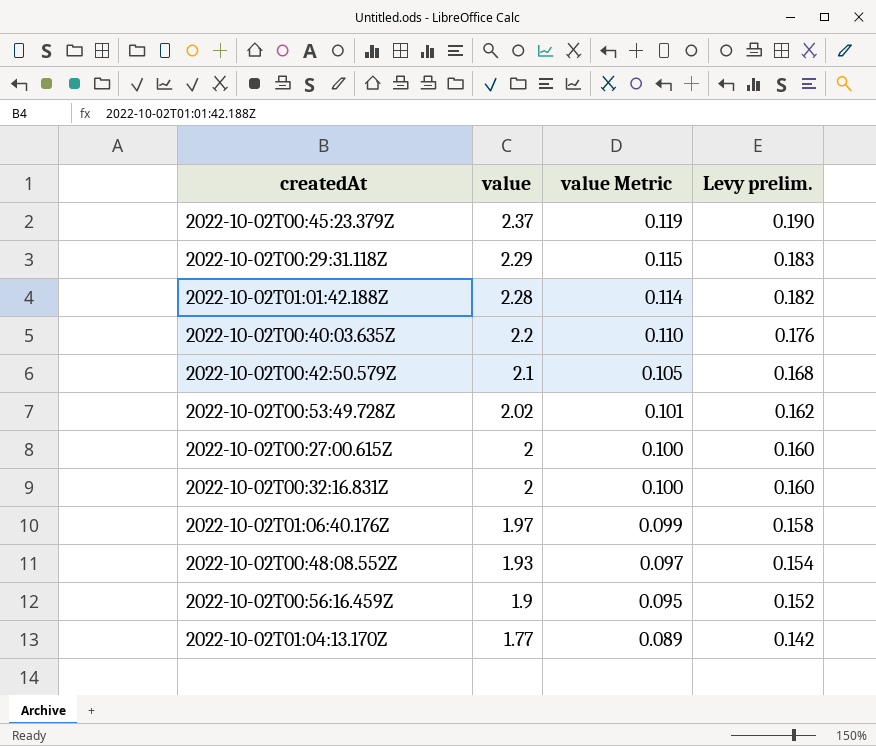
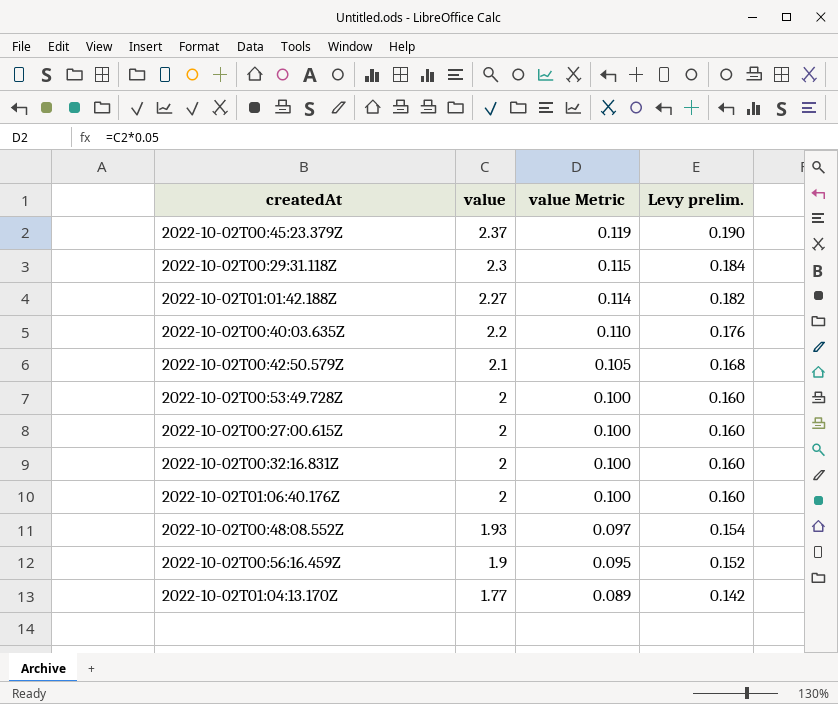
2022-10-02T00:29:31.118Z | value: 2.29 -> 2.3
2022-10-02T00:29:31.118Z | Levy prelim.: 0.183 -> 0.184
2022-10-02T01:01:42.188Z | value: 2.28 -> 2.27
2022-10-02T00:53:49.728Z | value: 2.02 -> 2
2022-10-02T00:53:49.728Z | value Metric: 0.101 -> 0.100
2022-10-02T00:53:49.728Z | Levy prelim.: 0.162 -> 0.160
2022-10-02T01:06:40.176Z | value: 1.97 -> 2
2022-10-02T01:06:40.176Z | value Metric: 0.099 -> 0.100
2022-10-02T01:06:40.176Z | Levy prelim.: 0.158 -> 0.160

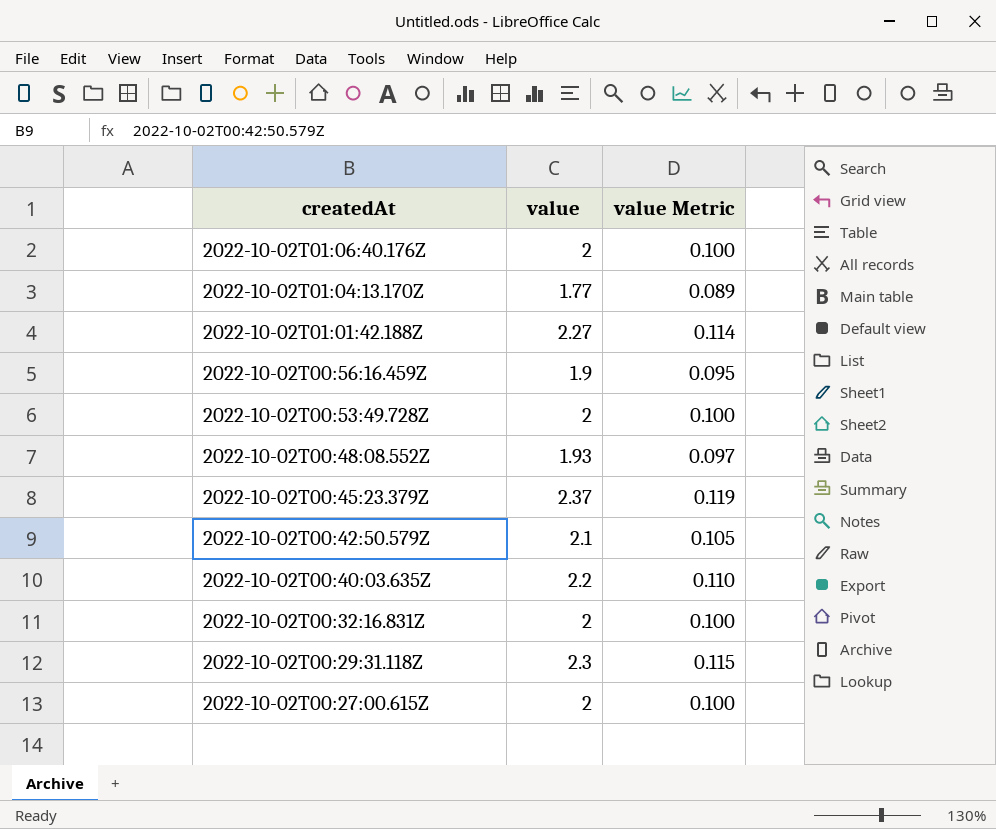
row order: value descending -> createdAt descending
column Levy prelim. | formula: [value] * 0.08 -> none

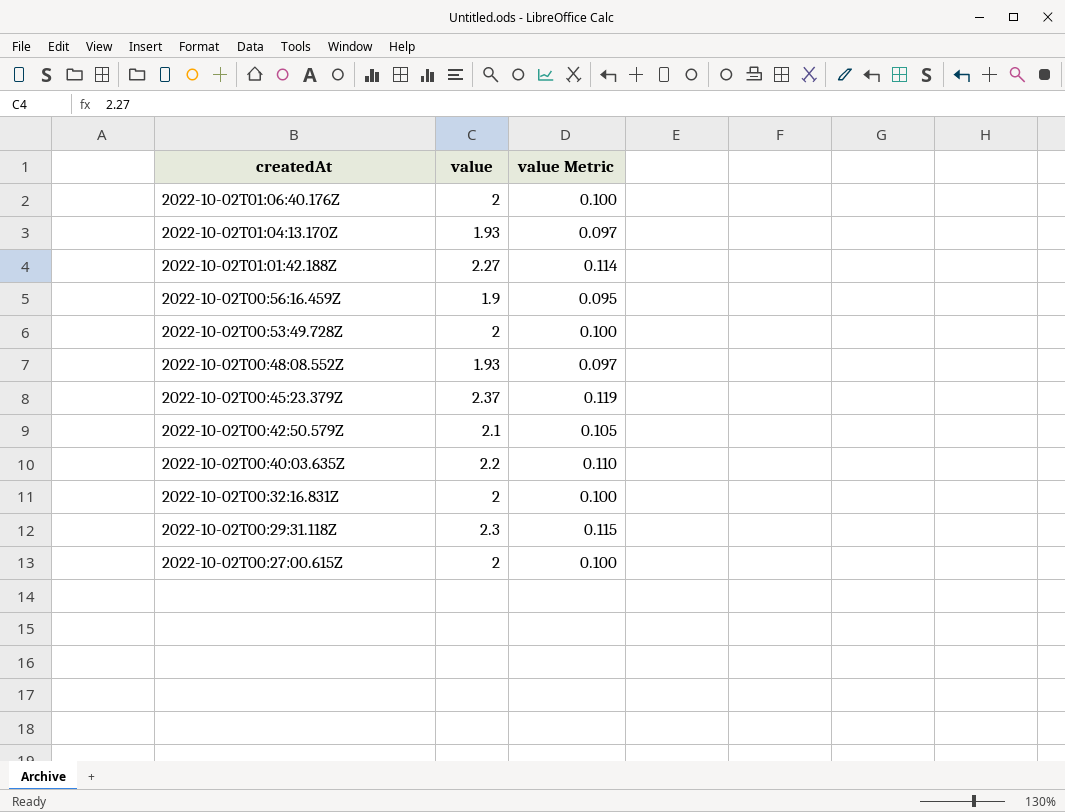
2022-10-02T01:04:13.170Z | value: 1.77 -> 1.93
2022-10-02T01:04:13.170Z | value Metric: 0.089 -> 0.097

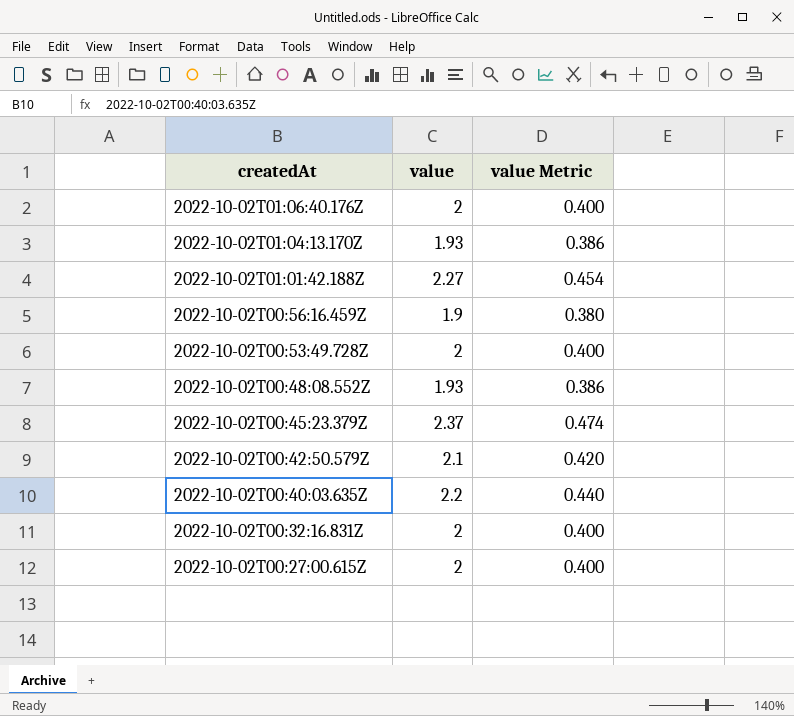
column value Metric | formula: [value] * 0.05 -> [value] * 0.2
row 2022-10-02T00:29:31.118Z: 2.3 | 0.115 -> none

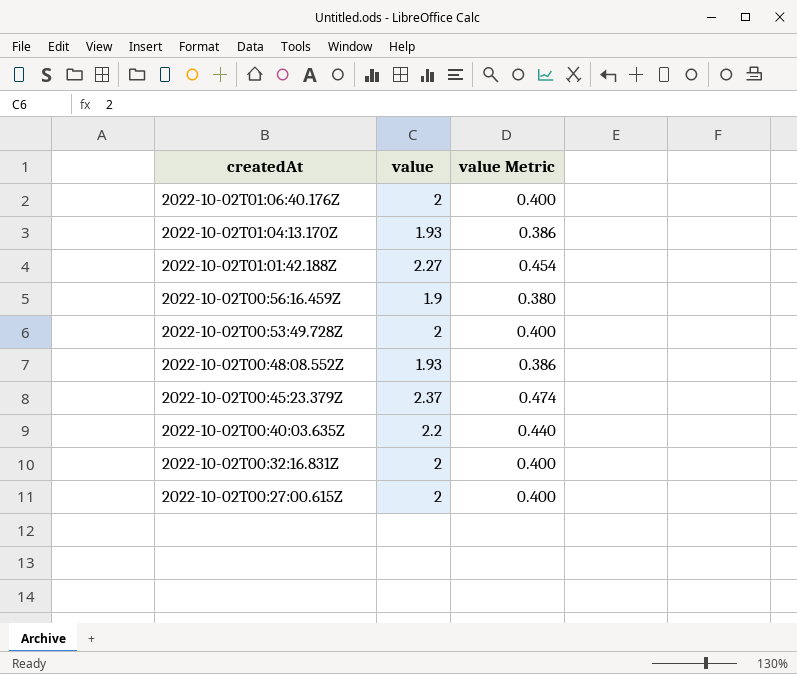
row 2022-10-02T00:42:50.579Z: 2.1 | 0.420 -> none

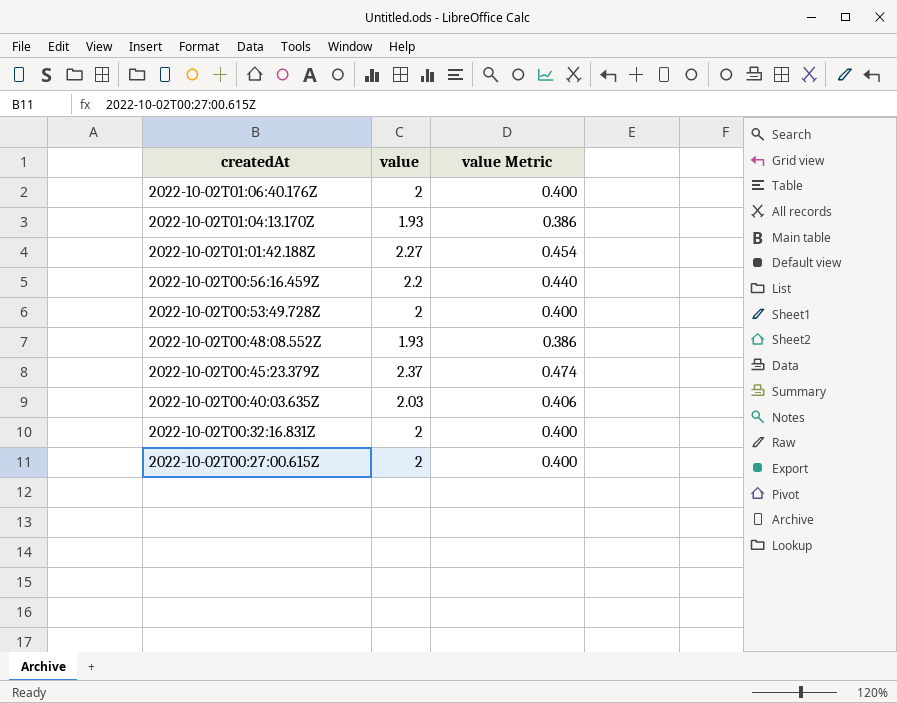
2022-10-02T00:56:16.459Z | value: 1.9 -> 2.2
2022-10-02T00:56:16.459Z | value Metric: 0.380 -> 0.440
2022-10-02T00:40:03.635Z | value: 2.2 -> 2.03
2022-10-02T00:40:03.635Z | value Metric: 0.440 -> 0.406

